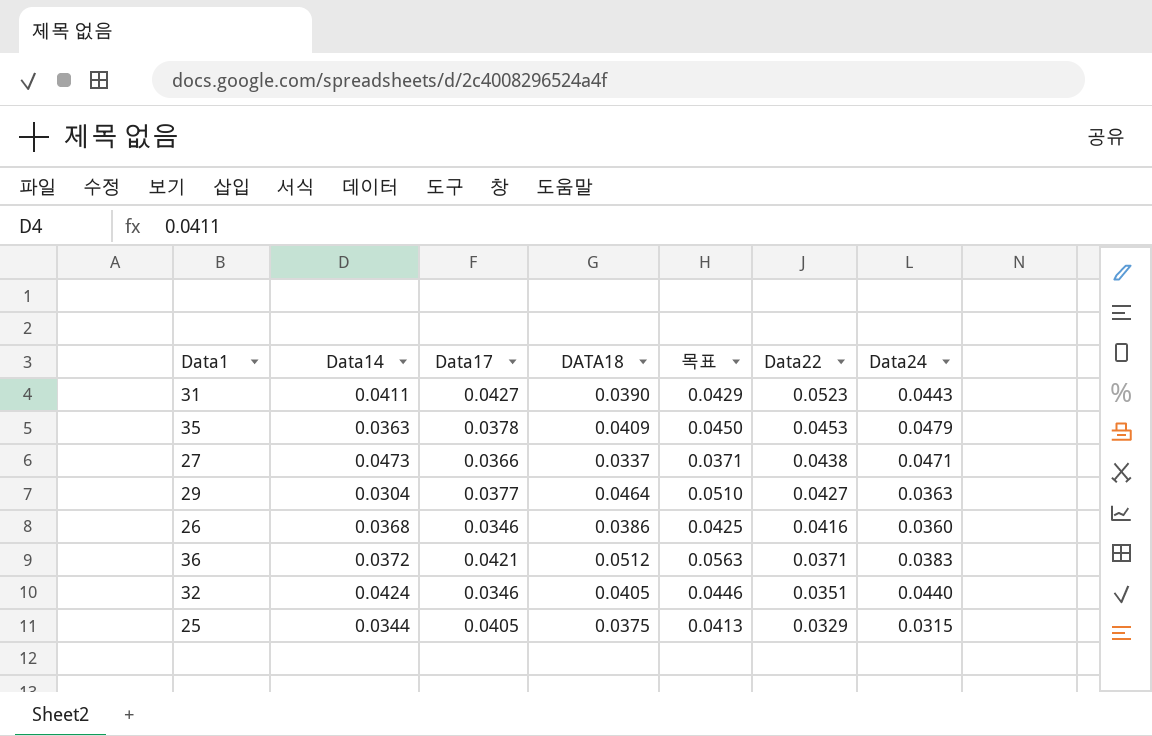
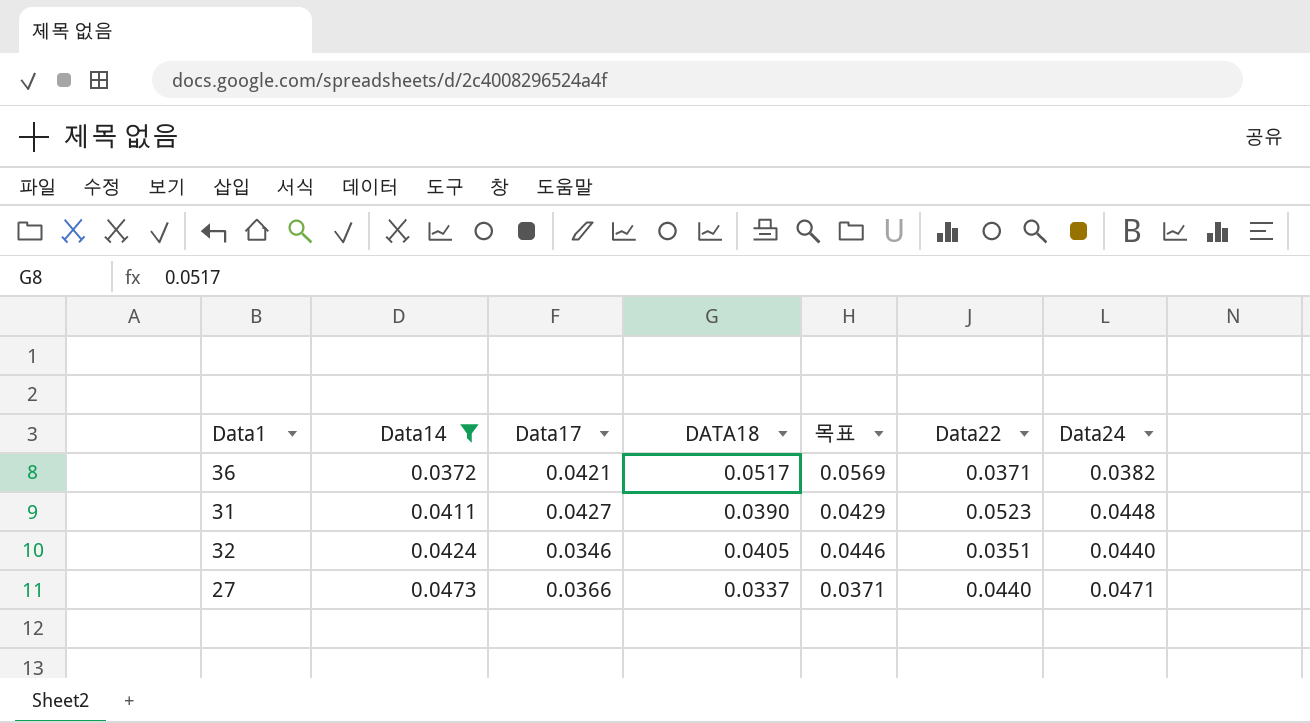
filter: none -> Data14 >= 0.0372
row order: Data22 descending -> Data14 ascending
36 | DATA18: 0.0512 -> 0.0517
36 | 목표: 0.0563 -> 0.0569
36 | Data24: 0.0383 -> 0.0382
31 | Data24: 0.0443 -> 0.0448
27 | Data22: 0.0438 -> 0.0440

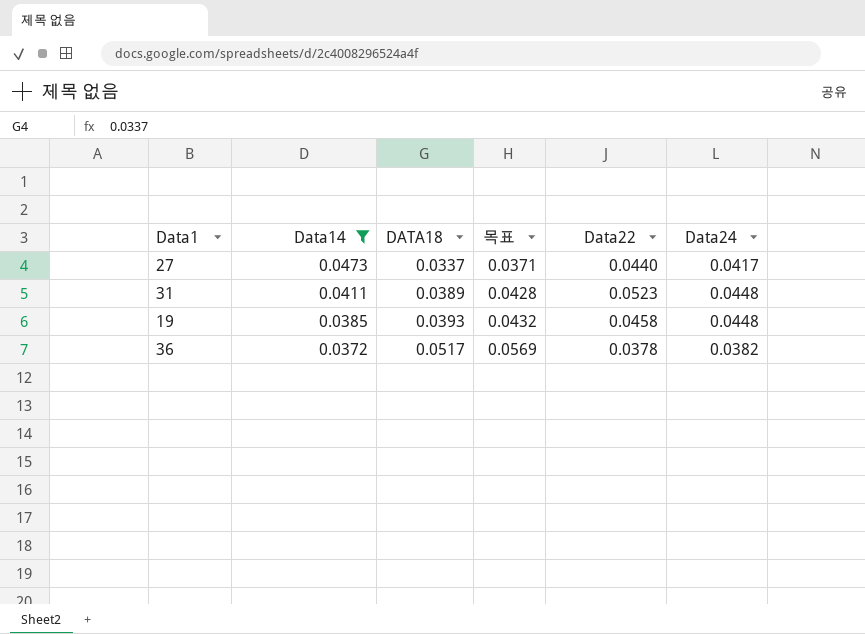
row order: Data14 ascending -> Data14 descending
column Data17 | position: 3 -> none
row 32: 0.0424 | 0.0346 | 0.0405 | 0.0446 | 0.0351 | 0.0440 -> none
27 | Data24: 0.0471 -> 0.0417
31 | DATA18: 0.0390 -> 0.0389
31 | 목표: 0.0429 -> 0.0428
row 19: none -> 0.0385 | 0.0393 | 0.0432 | 0.0458 | 0.0448
36 | Data22: 0.0371 -> 0.0378

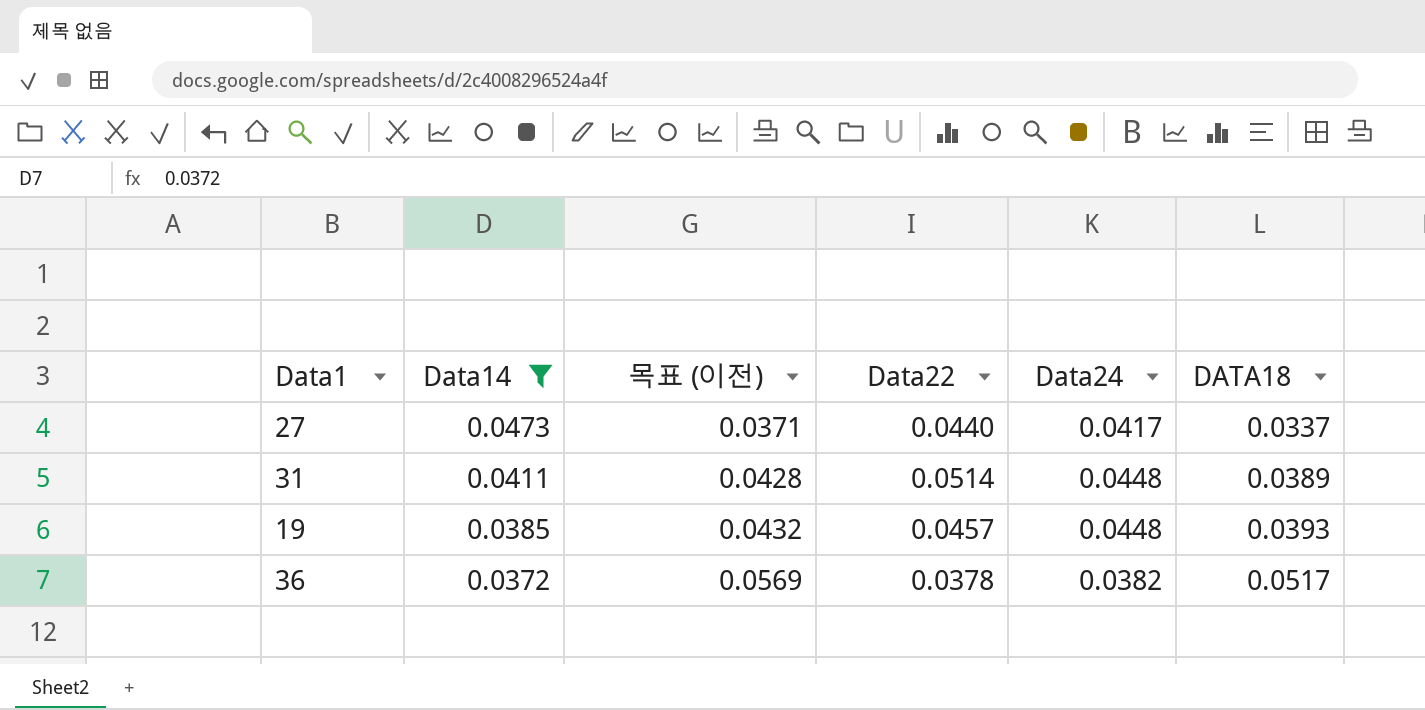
column name: 목표 -> 목표 (이전)
column DATA18 | position: 3 -> 6
31 | Data22: 0.0523 -> 0.0514
19 | Data22: 0.0458 -> 0.0457

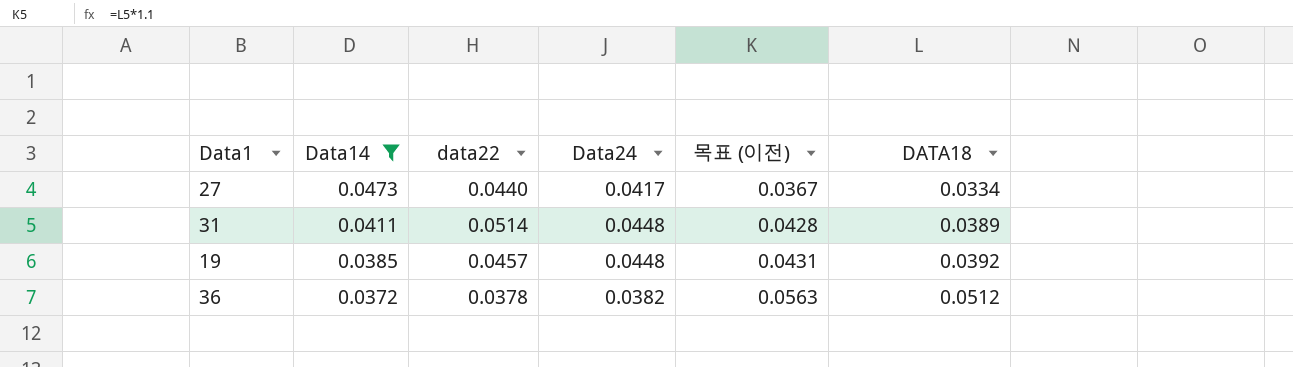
column name: Data22 -> data22
column 목표 (이전) | position: 3 -> 5
27 | 목표 (이전): 0.0371 -> 0.0367
27 | DATA18: 0.0337 -> 0.0334
19 | 목표 (이전): 0.0432 -> 0.0431
19 | DATA18: 0.0393 -> 0.0392
36 | 목표 (이전): 0.0569 -> 0.0563
36 | DATA18: 0.0517 -> 0.0512

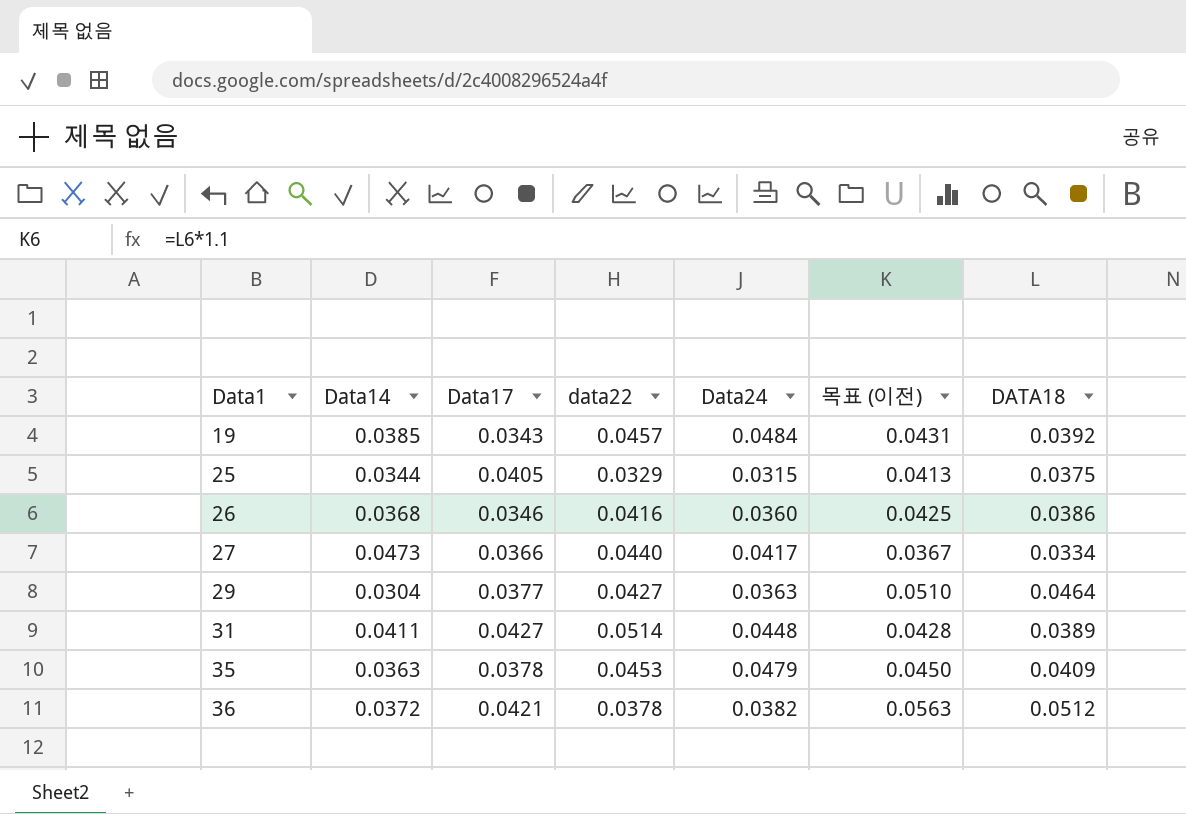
filter: Data14 >= 0.0372 -> none
row order: Data14 descending -> Data1 ascending
column Data17 | position: none -> 3
19 | Data24: 0.0448 -> 0.0484

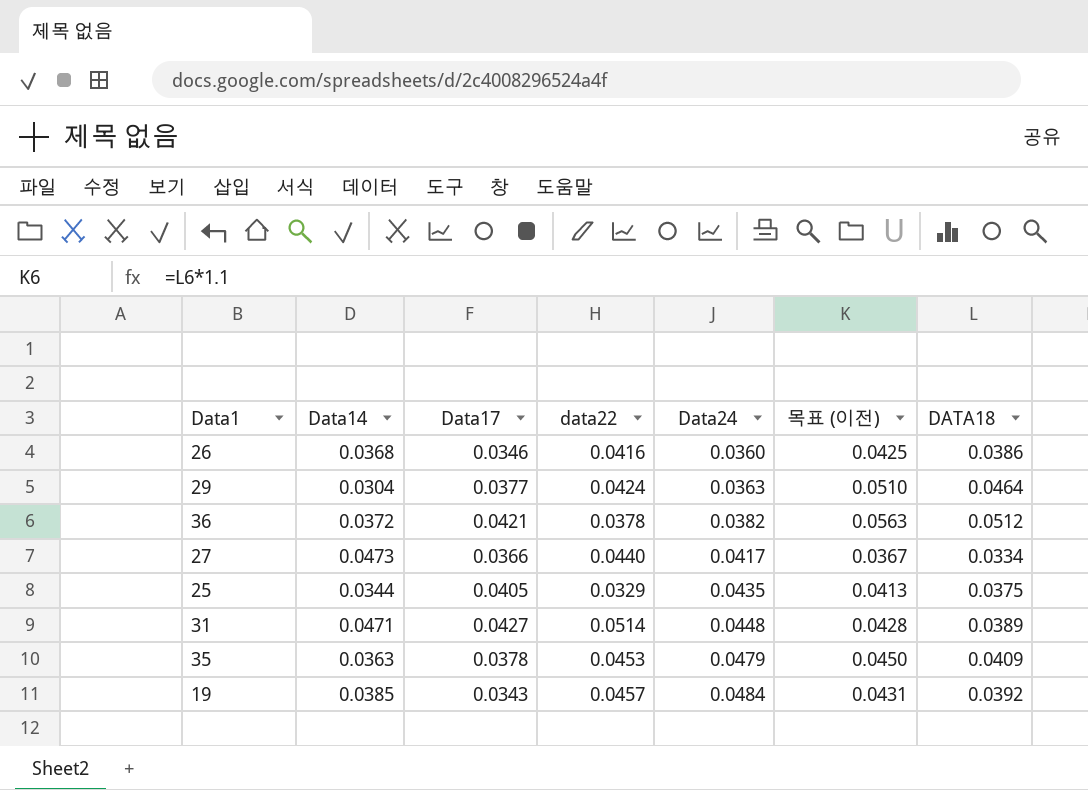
row order: Data1 ascending -> Data24 ascending
29 | data22: 0.0427 -> 0.0424
25 | Data24: 0.0315 -> 0.0435
31 | Data14: 0.0411 -> 0.0471

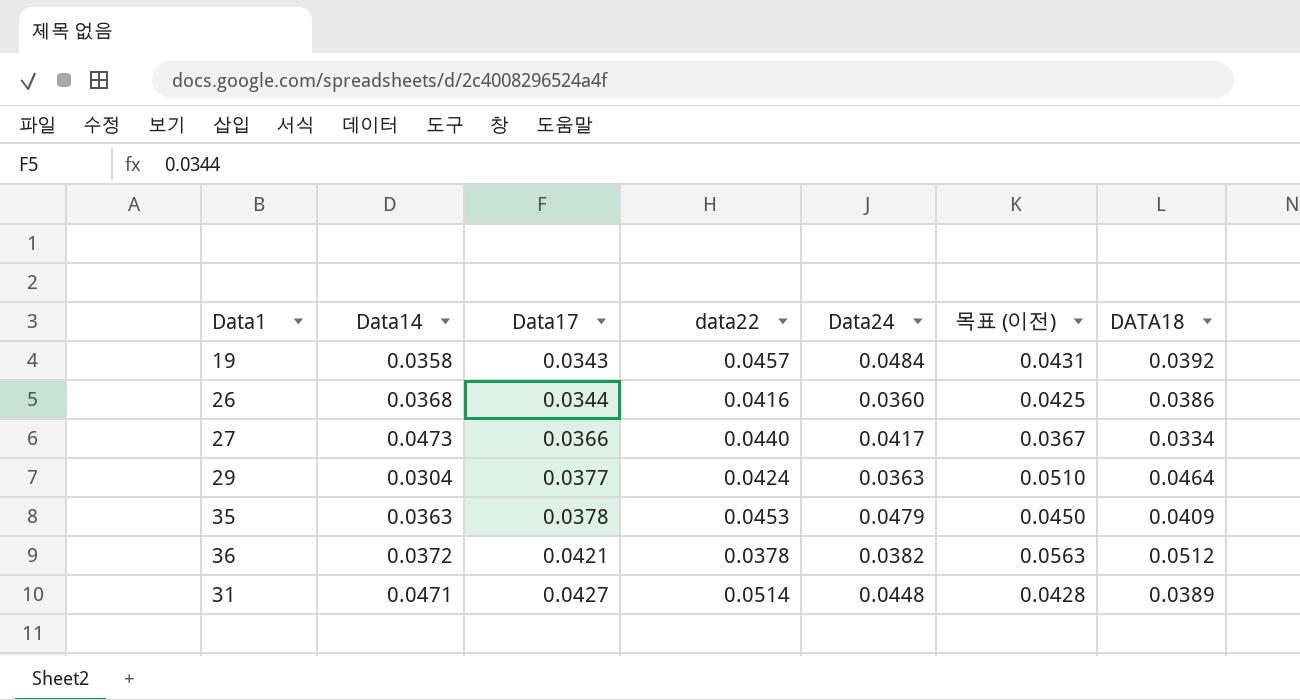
row order: Data24 ascending -> Data17 ascending
row 25: 0.0344 | 0.0405 | 0.0329 | 0.0435 | 0.0413 | 0.0375 -> none
19 | Data14: 0.0385 -> 0.0358
26 | Data17: 0.0346 -> 0.0344

